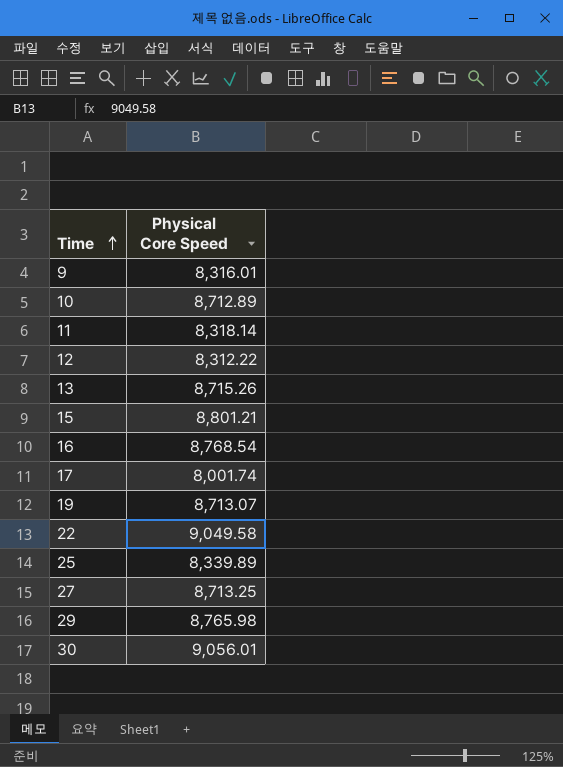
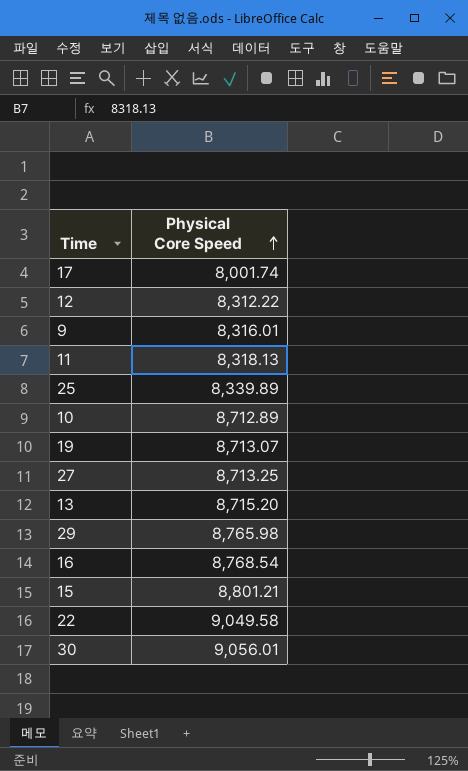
row order: Time ascending -> Physical Core Speed ascending
11 | Physical Core Speed: 8,318.14 -> 8,318.13
13 | Physical Core Speed: 8,715.26 -> 8,715.20

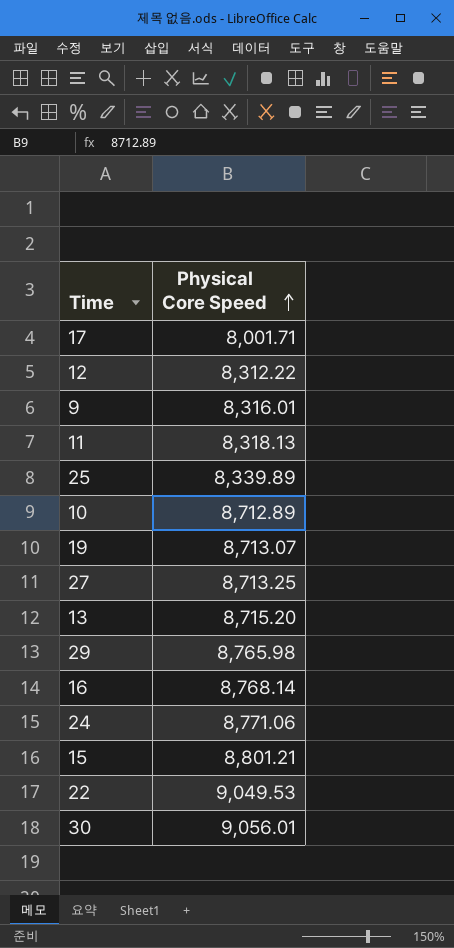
17 | Physical Core Speed: 8,001.74 -> 8,001.71
16 | Physical Core Speed: 8,768.54 -> 8,768.14
row 24: none -> 8,771.06
22 | Physical Core Speed: 9,049.58 -> 9,049.53

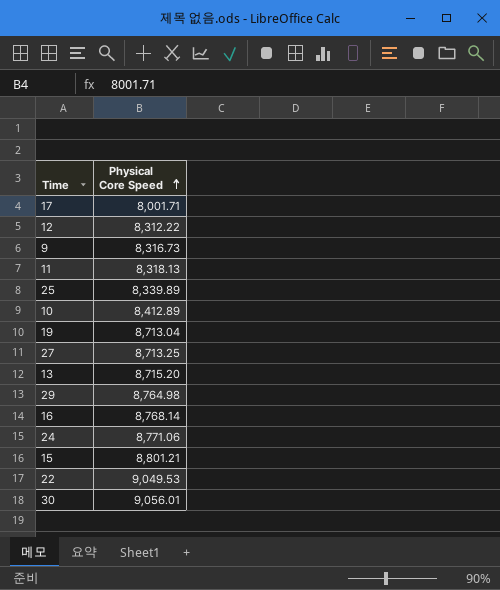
9 | Physical Core Speed: 8,316.01 -> 8,316.73
10 | Physical Core Speed: 8,712.89 -> 8,412.89
19 | Physical Core Speed: 8,713.07 -> 8,713.04
29 | Physical Core Speed: 8,765.98 -> 8,764.98

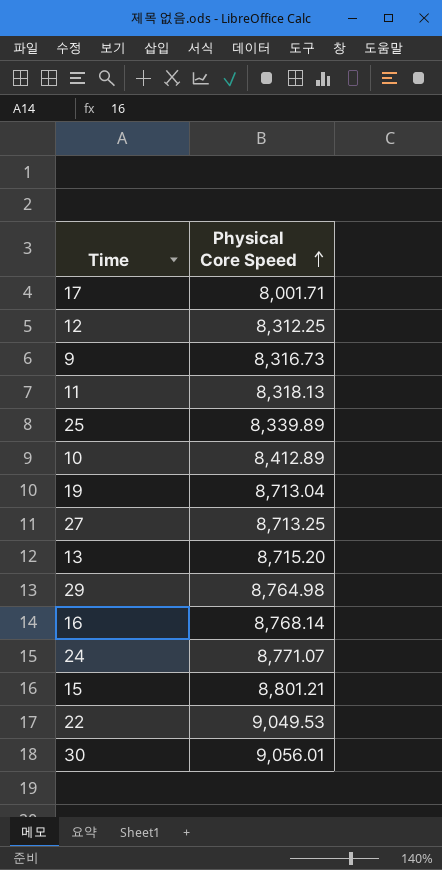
12 | Physical Core Speed: 8,312.22 -> 8,312.25
24 | Physical Core Speed: 8,771.06 -> 8,771.07

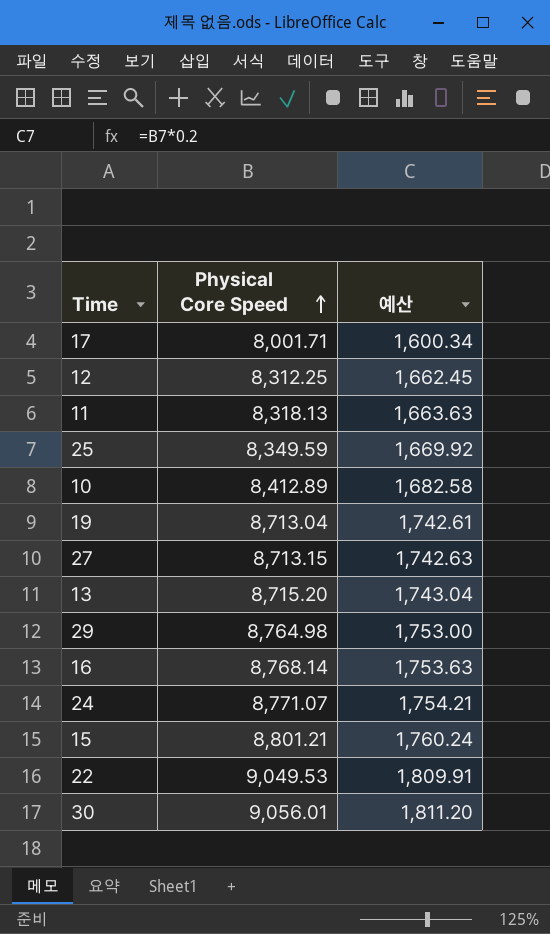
column 예산 | formula: none -> [Physical Core Speed] * 0.2
row 9: 8,316.73 -> none
25 | Physical Core Speed: 8,339.89 -> 8,349.59
27 | Physical Core Speed: 8,713.25 -> 8,713.15

